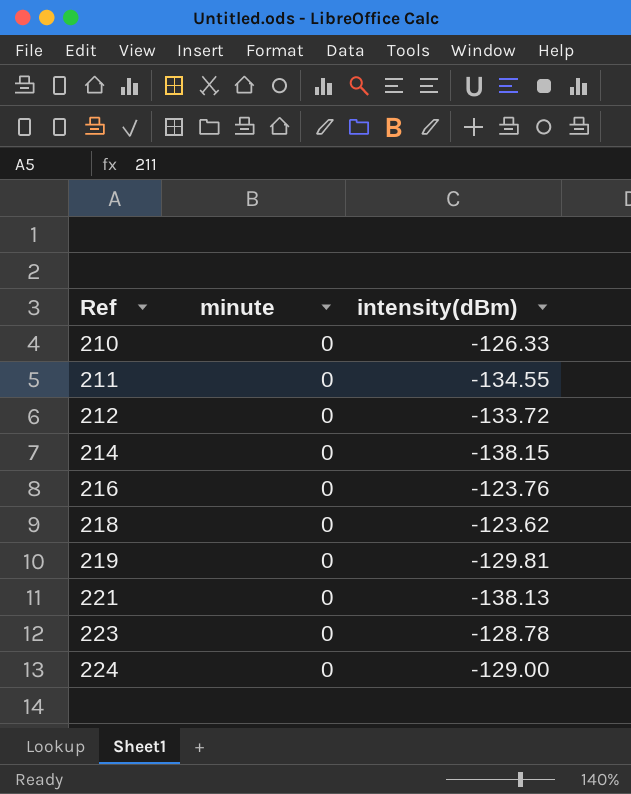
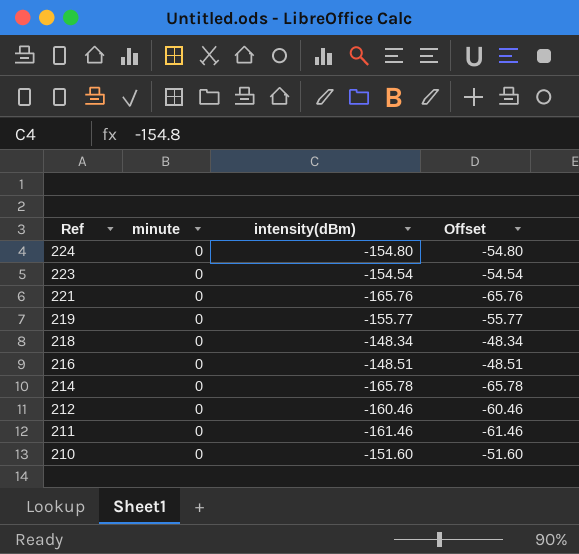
row order: Ref ascending -> Ref descending
column Offset | formula: none -> [intensity(dBm)] + 100
224 | intensity(dBm): -129.00 -> -154.80
223 | intensity(dBm): -128.78 -> -154.54
221 | intensity(dBm): -138.13 -> -165.76
219 | intensity(dBm): -129.81 -> -155.77
218 | intensity(dBm): -123.62 -> -148.34
216 | intensity(dBm): -123.76 -> -148.51
214 | intensity(dBm): -138.15 -> -165.78
212 | intensity(dBm): -133.72 -> -160.46
211 | intensity(dBm): -134.55 -> -161.46
210 | intensity(dBm): -126.33 -> -151.60

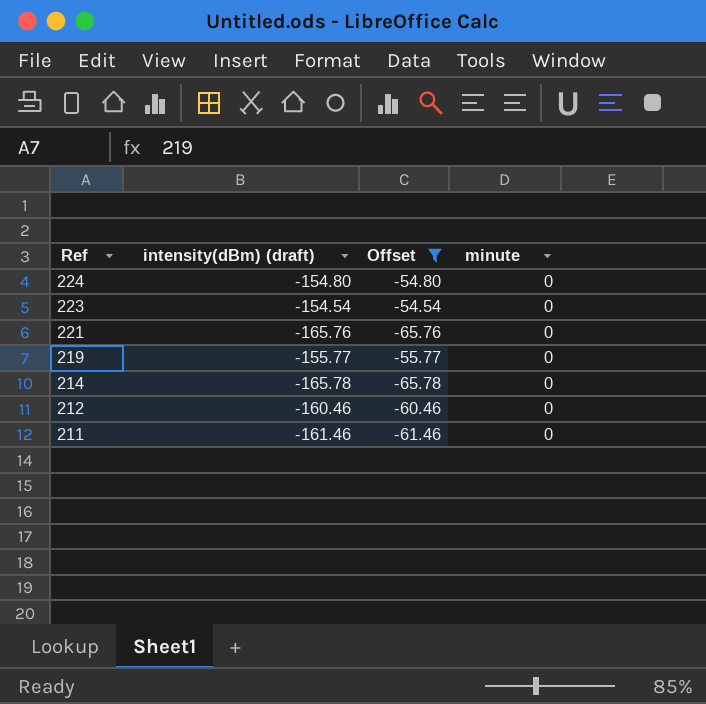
filter: none -> Offset <= -54.54
column name: intensity(dBm) -> intensity(dBm) (draft)
column minute | position: 2 -> 4

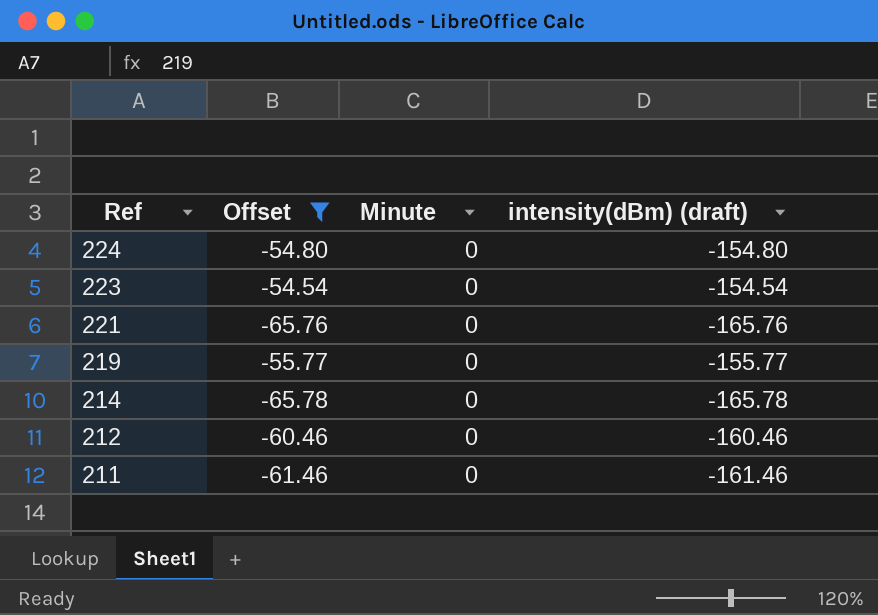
column name: minute -> Minute
column intensity(dBm) (draft) | position: 2 -> 4

